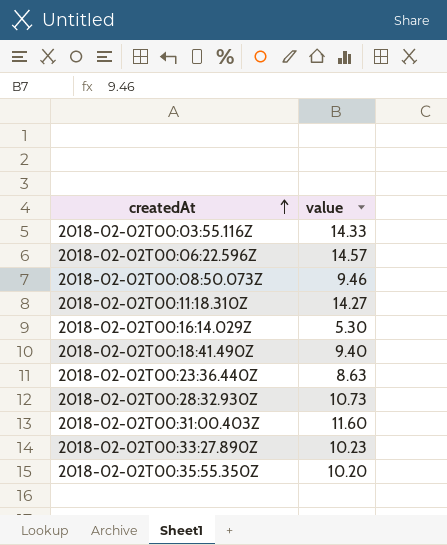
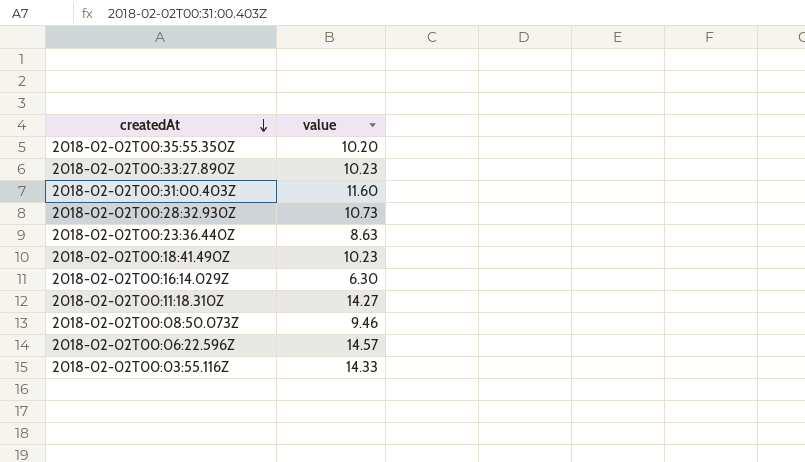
row order: createdAt ascending -> createdAt descending
2018-02-02T00:18:41.490Z | value: 9.40 -> 10.23
2018-02-02T00:16:14.029Z | value: 5.30 -> 6.30

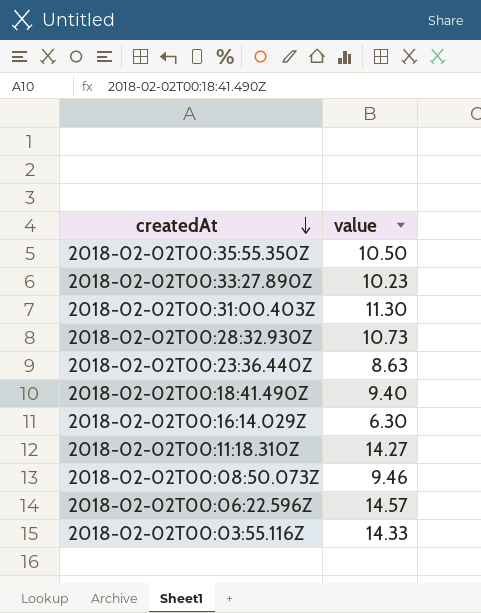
2018-02-02T00:35:55.350Z | value: 10.20 -> 10.50
2018-02-02T00:31:00.403Z | value: 11.60 -> 11.30
2018-02-02T00:18:41.490Z | value: 10.23 -> 9.40

